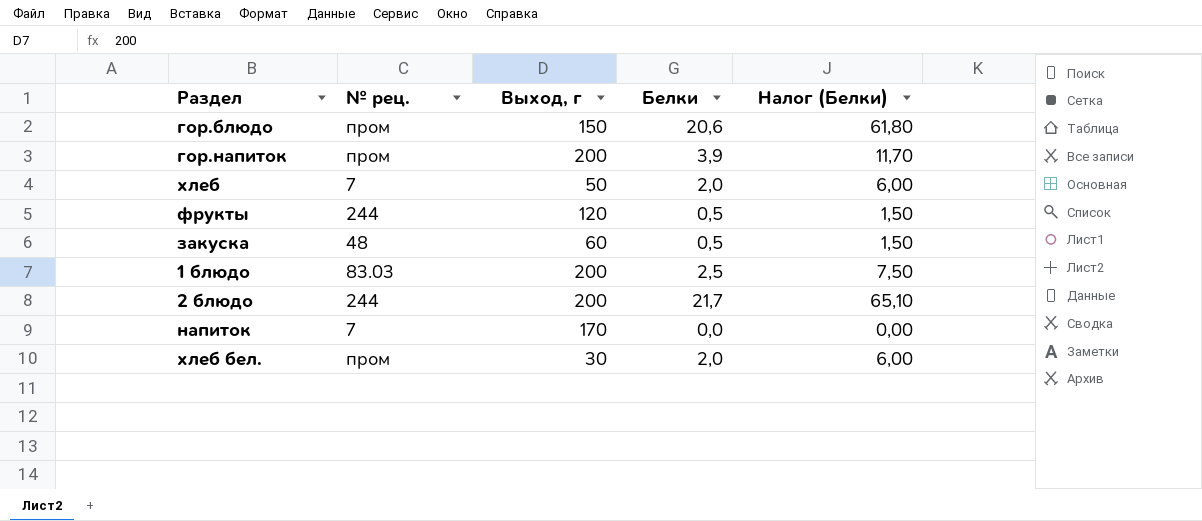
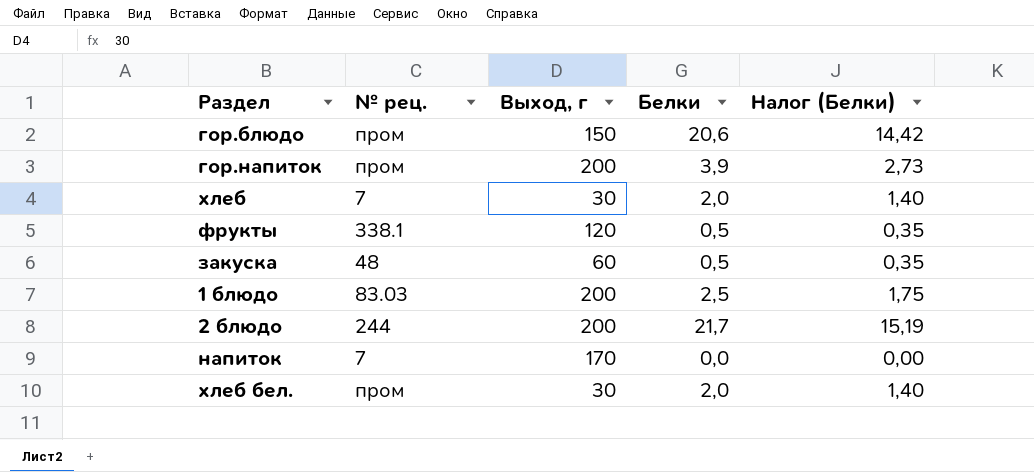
column Налог (Белки) | formula: [Белки] * 3 -> [Белки] * 0,7
хлеб | Выход, г: 50 -> 30
фрукты | № рец.: 244 -> 338.1

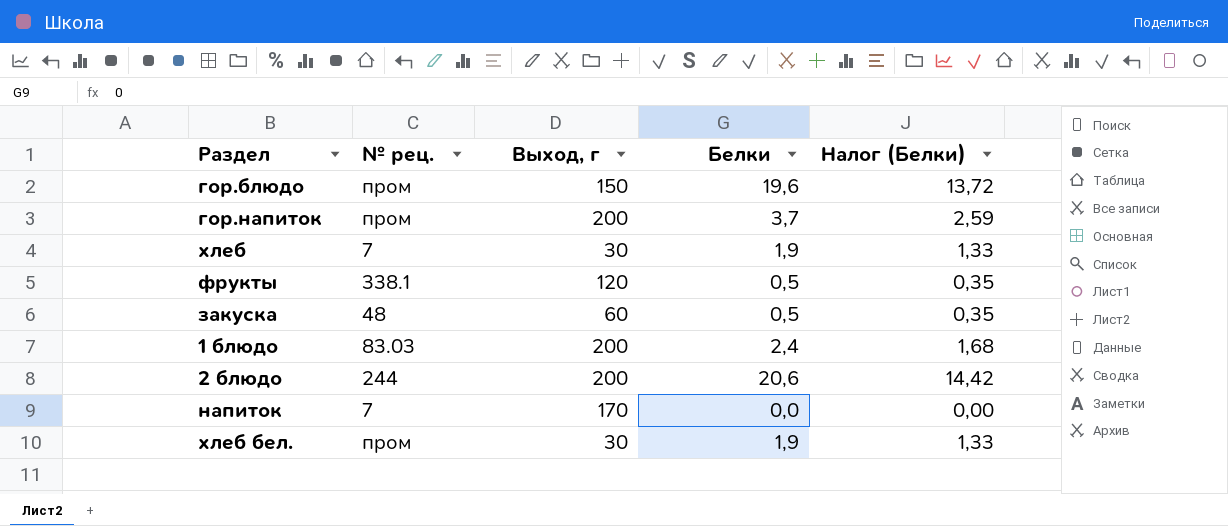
гор.блюдо | Белки: 20,6 -> 19,6
гор.блюдо | Налог (Белки): 14,42 -> 13,72
гор.напиток | Белки: 3,9 -> 3,7
гор.напиток | Налог (Белки): 2,73 -> 2,59
хлеб | Белки: 2,0 -> 1,9
хлеб | Налог (Белки): 1,40 -> 1,33
1 блюдо | Белки: 2,5 -> 2,4
1 блюдо | Налог (Белки): 1,75 -> 1,68
2 блюдо | Белки: 21,7 -> 20,6
2 блюдо | Налог (Белки): 15,19 -> 14,42
хлеб бел. | Белки: 2,0 -> 1,9
хлеб бел. | Налог (Белки): 1,40 -> 1,33

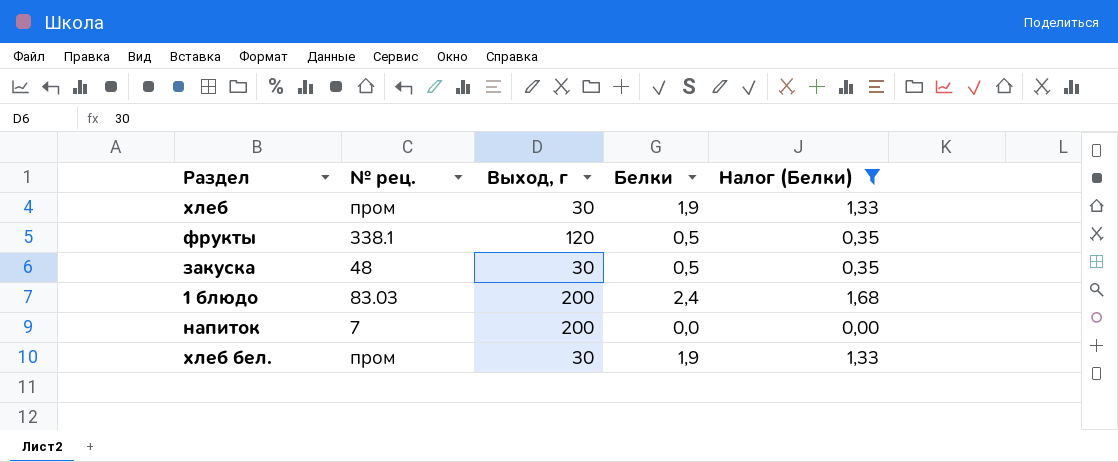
filter: none -> Налог (Белки) <= 1,68
хлеб | № рец.: 7 -> пром
закуска | Выход, г: 60 -> 30
напиток | Выход, г: 170 -> 200

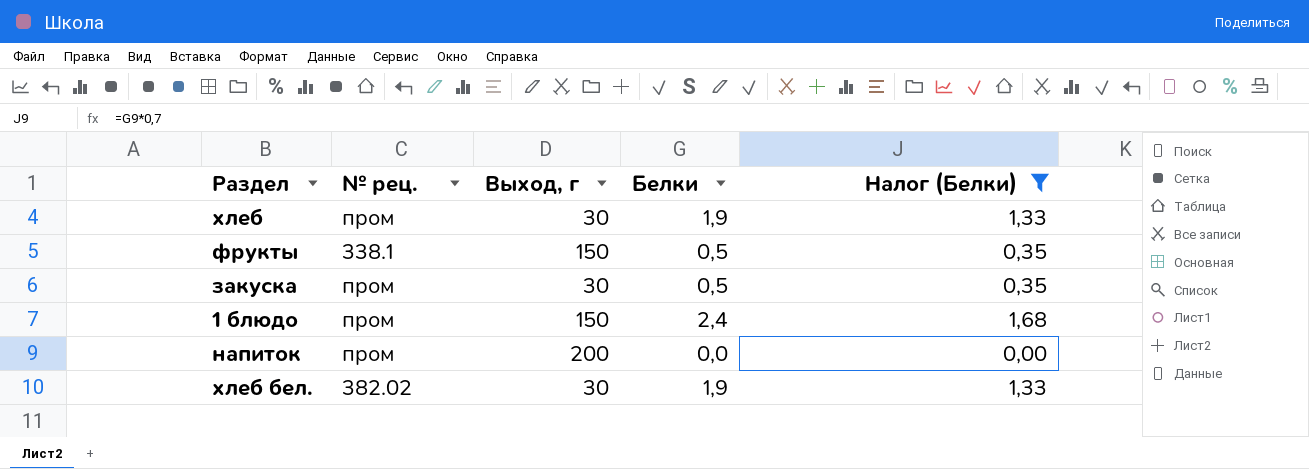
фрукты | Выход, г: 120 -> 150
закуска | № рец.: 48 -> пром
1 блюдо | № рец.: 83.03 -> пром
1 блюдо | Выход, г: 200 -> 150
напиток | № рец.: 7 -> пром
хлеб бел. | № рец.: пром -> 382.02

